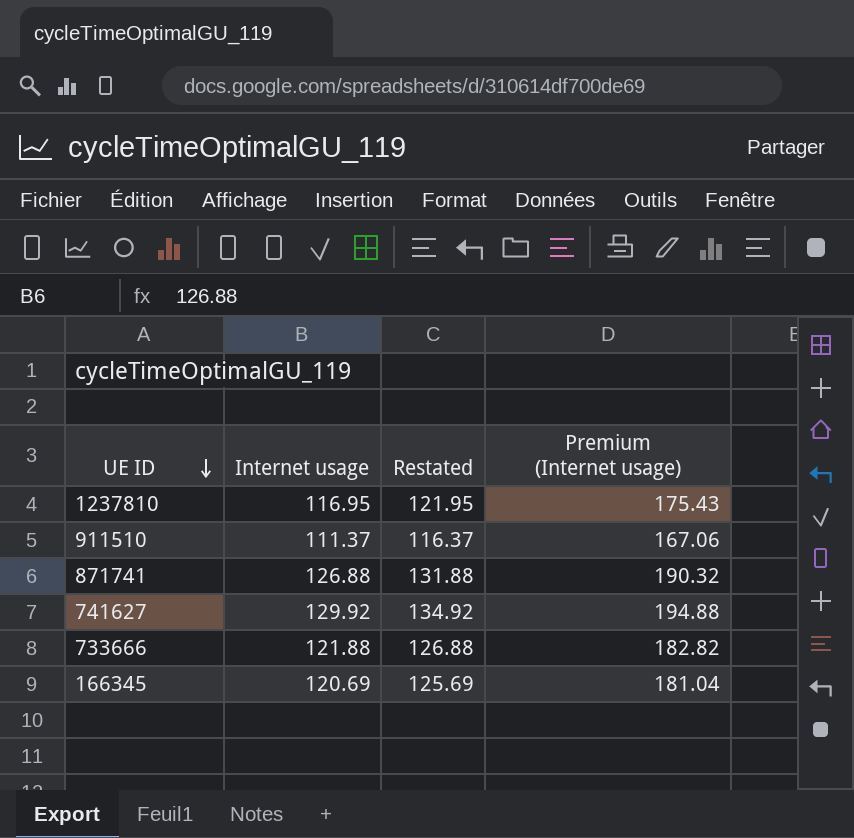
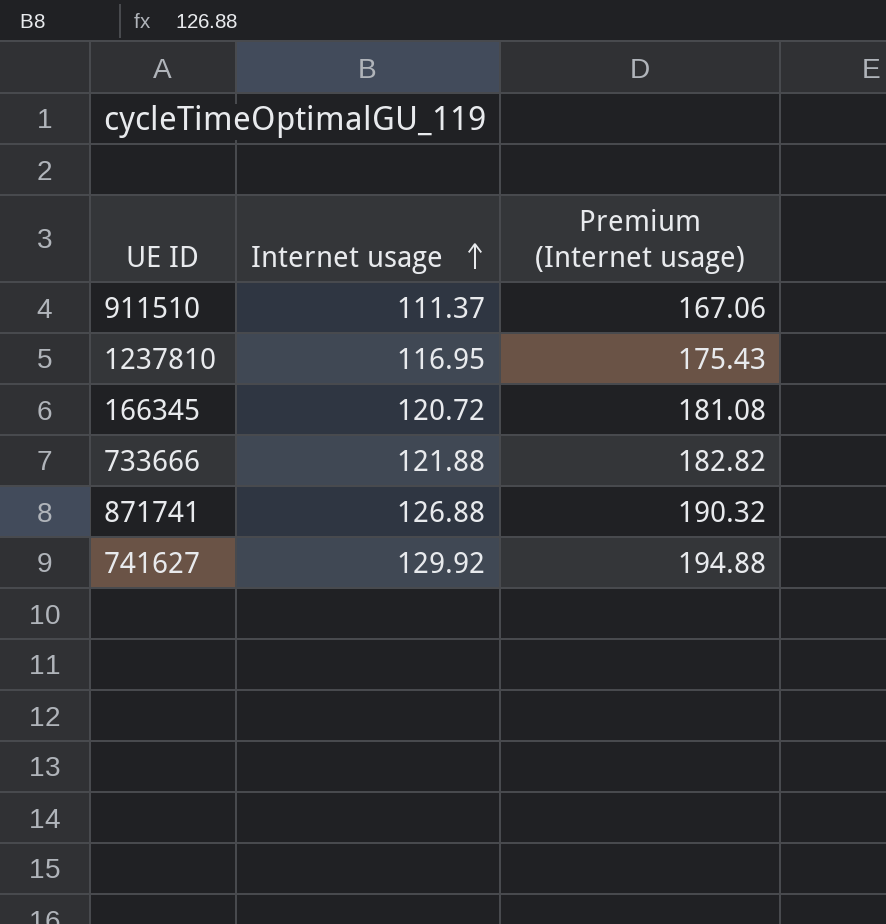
row order: UE ID descending -> Internet usage ascending
column Restated | formula: [Internet usage] + 5 -> none
166345 | Internet usage: 120.69 -> 120.72
166345 | Premium (Internet usage): 181.04 -> 181.08

